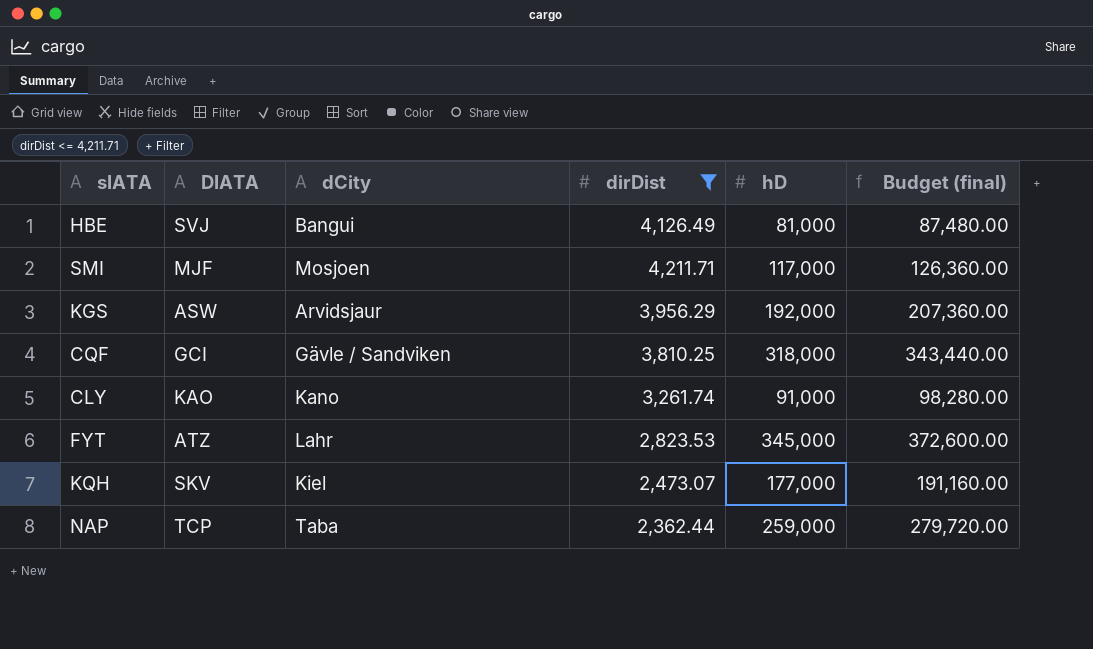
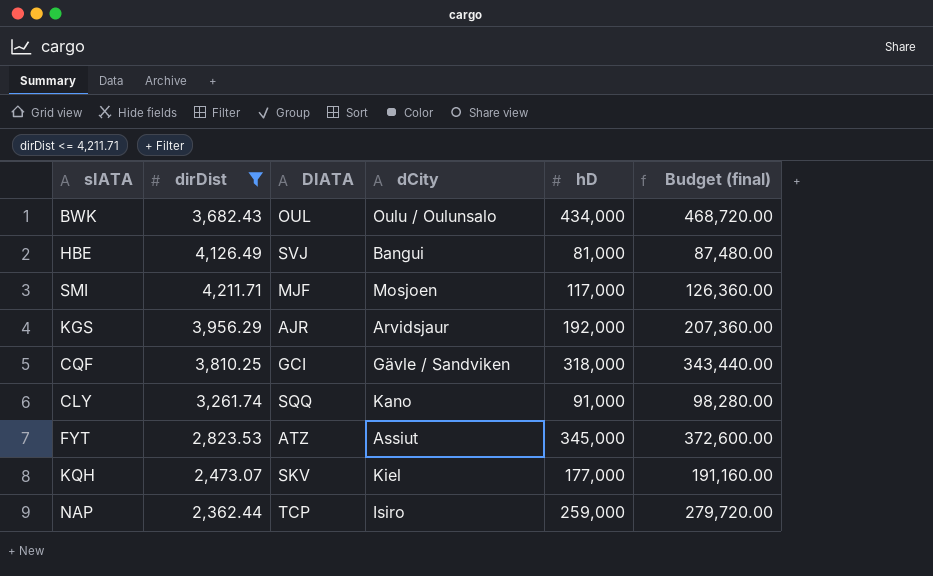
column dirDist | position: 4 -> 2
row BWK: none -> 3,682.43 | OUL | Oulu / Oulunsalo | 434,000 | 468,720.00
KGS | DIATA: ASW -> AJR
CLY | DIATA: KAO -> SQQ
FYT | dCity: Lahr -> Assiut
NAP | dCity: Taba -> Isiro

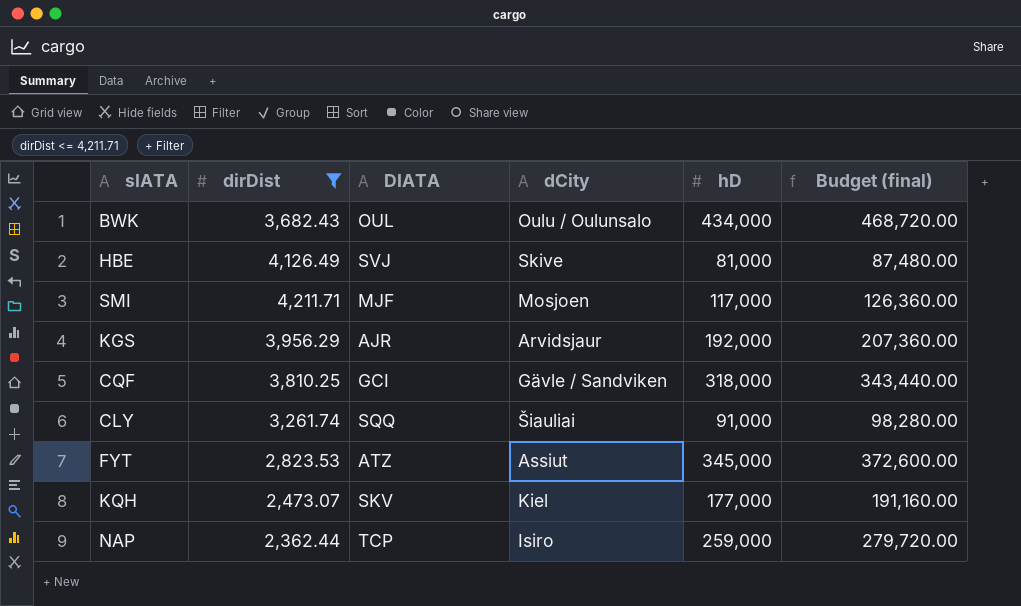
HBE | dCity: Bangui -> Skive
CLY | dCity: Kano -> Šiauliai

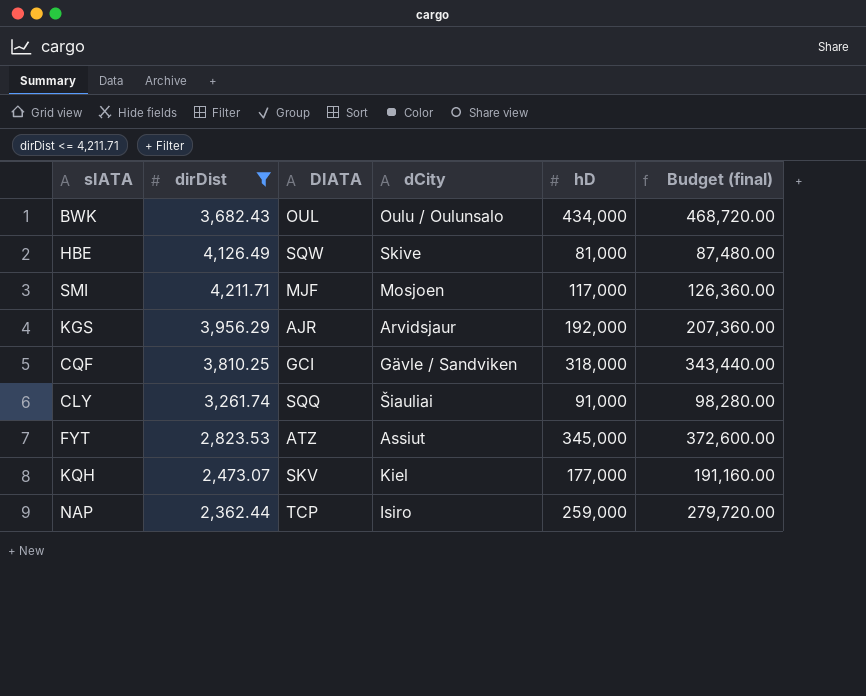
HBE | DIATA: SVJ -> SQW

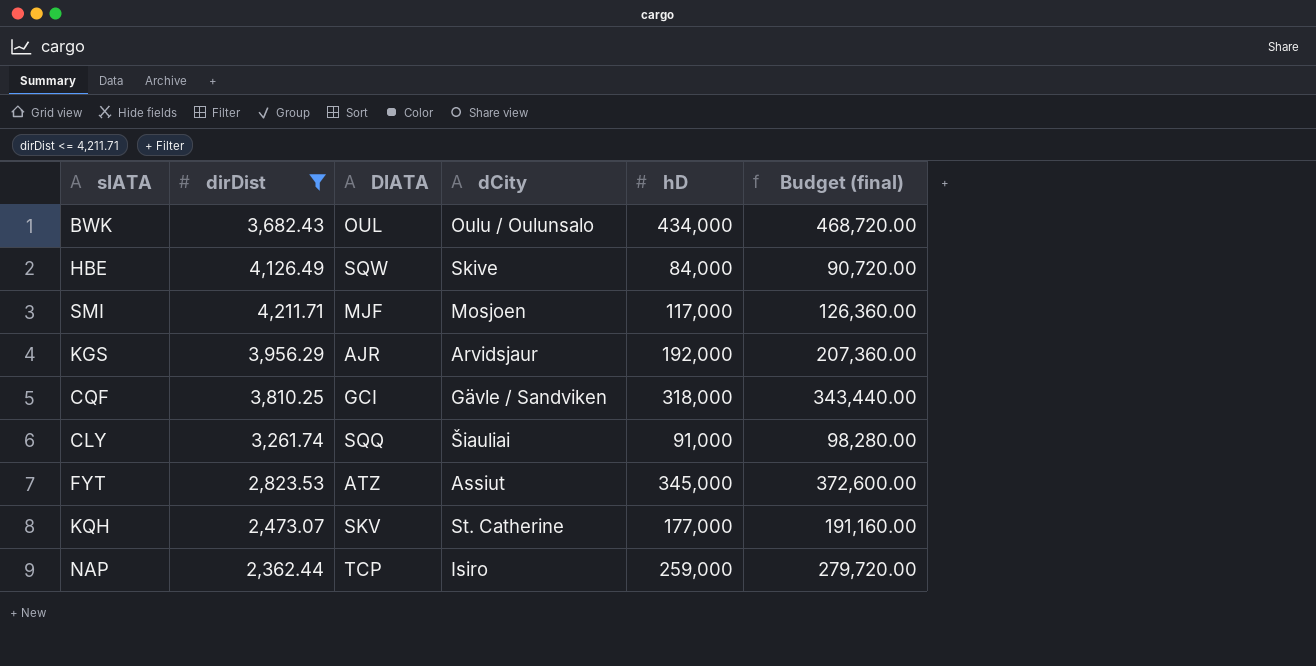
HBE | hD: 81,000 -> 84,000
HBE | Budget (final): 87,480.00 -> 90,720.00
KQH | dCity: Kiel -> St. Catherine

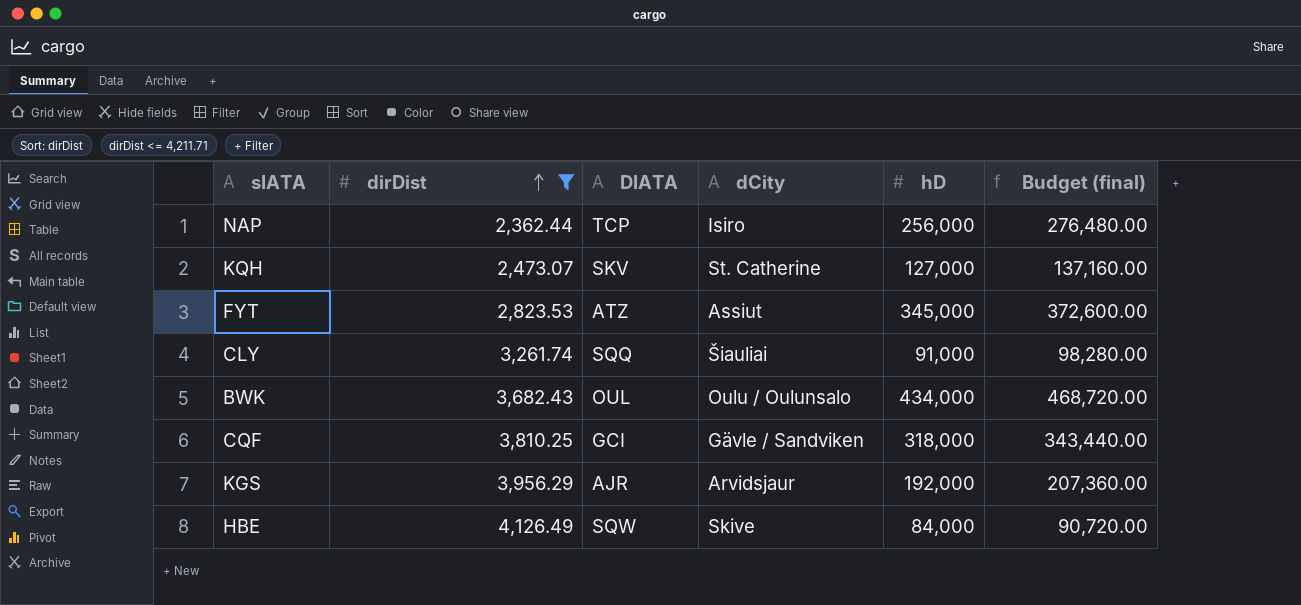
row order: none -> dirDist ascending
row SMI: 4,211.71 | MJF | Mosjoen | 117,000 | 126,360.00 -> none
NAP | hD: 259,000 -> 256,000
NAP | Budget (final): 279,720.00 -> 276,480.00
KQH | hD: 177,000 -> 127,000
KQH | Budget (final): 191,160.00 -> 137,160.00

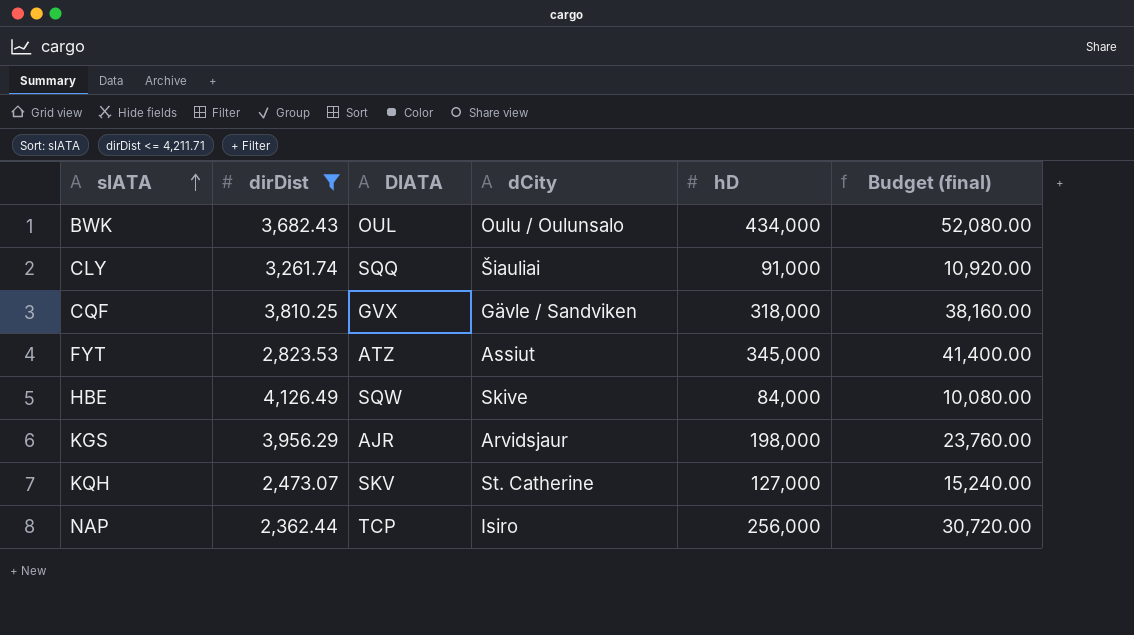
row order: dirDist ascending -> sIATA ascending
column Budget (final) | formula: [hD] * 1.08 -> [hD] * 0.12
CQF | DIATA: GCI -> GVX
KGS | hD: 192,000 -> 198,000

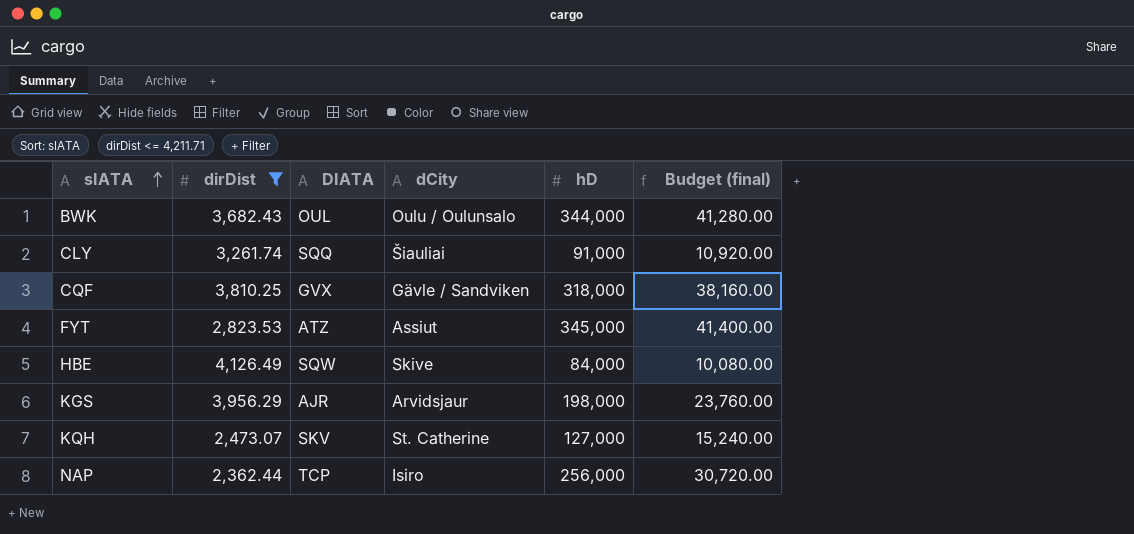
BWK | hD: 434,000 -> 344,000
BWK | Budget (final): 52,080.00 -> 41,280.00

